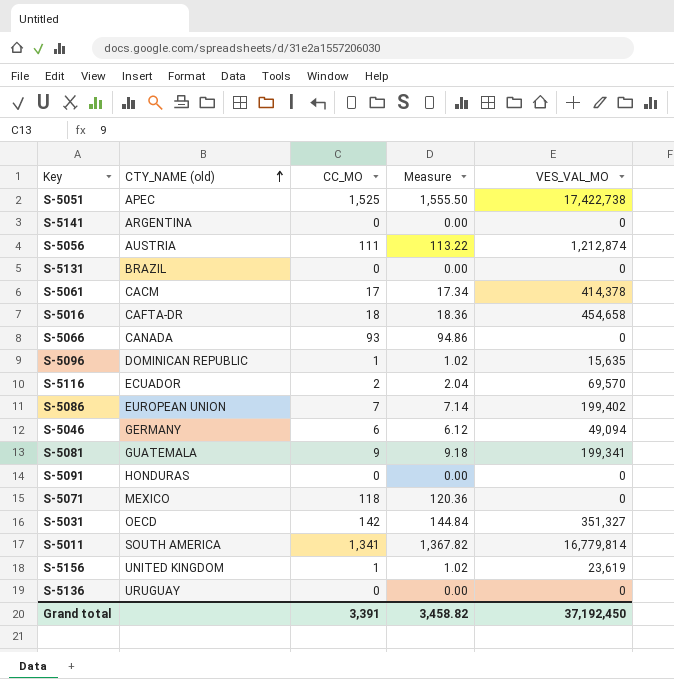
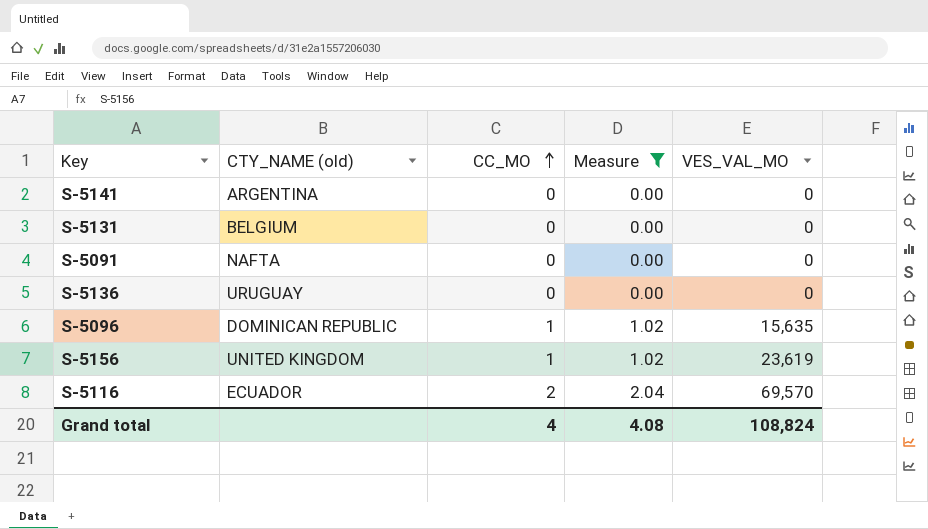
filter: none -> Measure <= 2.04
row order: CTY_NAME (old) ascending -> CC_MO ascending
S-5131 | CTY_NAME (old): BRAZIL -> BELGIUM
S-5091 | CTY_NAME (old): HONDURAS -> NAFTA
Grand total | CC_MO: 3,391 -> 4
Grand total | Measure: 3,458.82 -> 4.08
Grand total | VES_VAL_MO: 37,192,450 -> 108,824

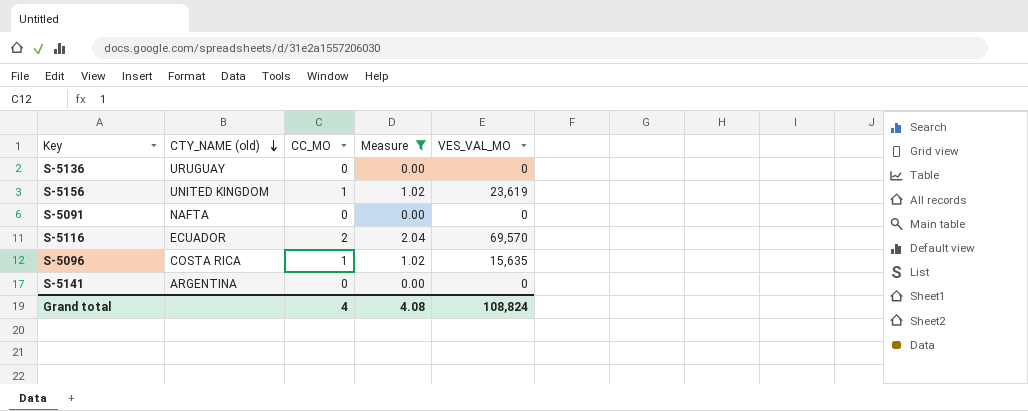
row order: CC_MO ascending -> CTY_NAME (old) descending
row S-5131: BELGIUM | 0 | 0.00 | 0 -> none
S-5096 | CTY_NAME (old): DOMINICAN REPUBLIC -> COSTA RICA

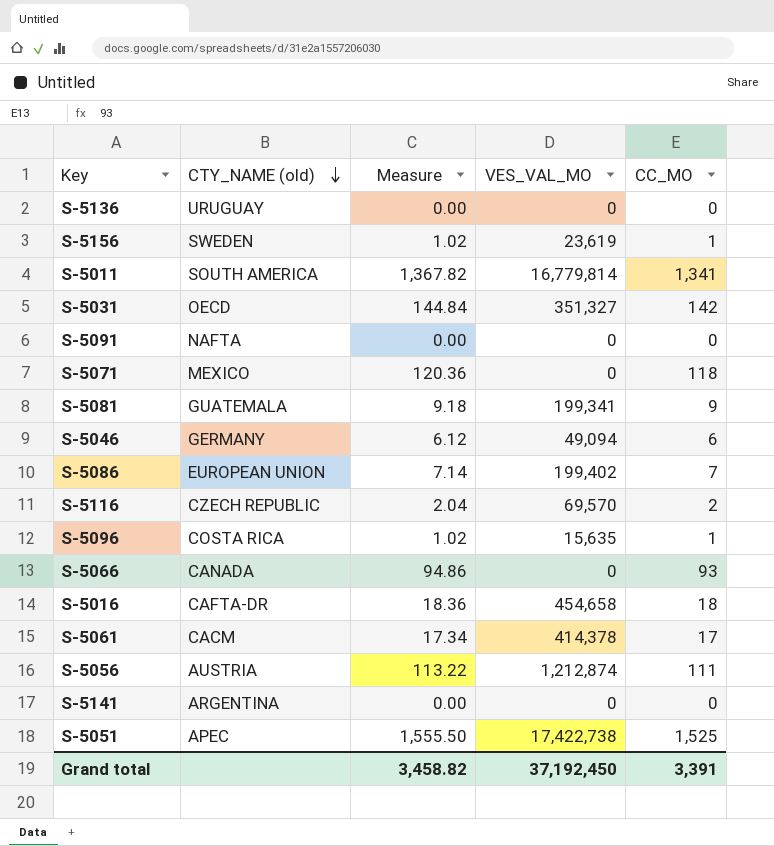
filter: Measure <= 2.04 -> none
column CC_MO | position: 3 -> 5
S-5156 | CTY_NAME (old): UNITED KINGDOM -> SWEDEN
S-5116 | CTY_NAME (old): ECUADOR -> CZECH REPUBLIC
Grand total | Measure: 4.08 -> 3,458.82
Grand total | VES_VAL_MO: 108,824 -> 37,192,450
Grand total | CC_MO: 4 -> 3,391

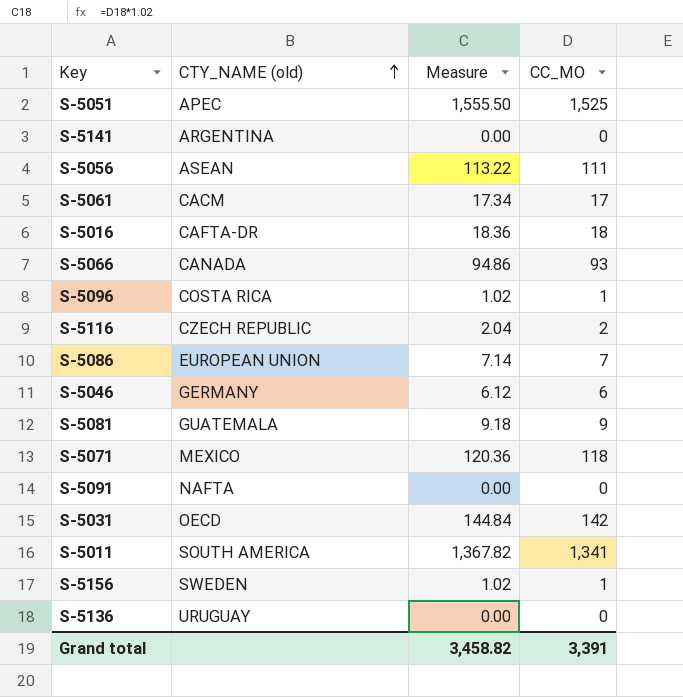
row order: CTY_NAME (old) descending -> CTY_NAME (old) ascending
column VES_VAL_MO | position: 4 -> none
S-5056 | CTY_NAME (old): AUSTRIA -> ASEAN

